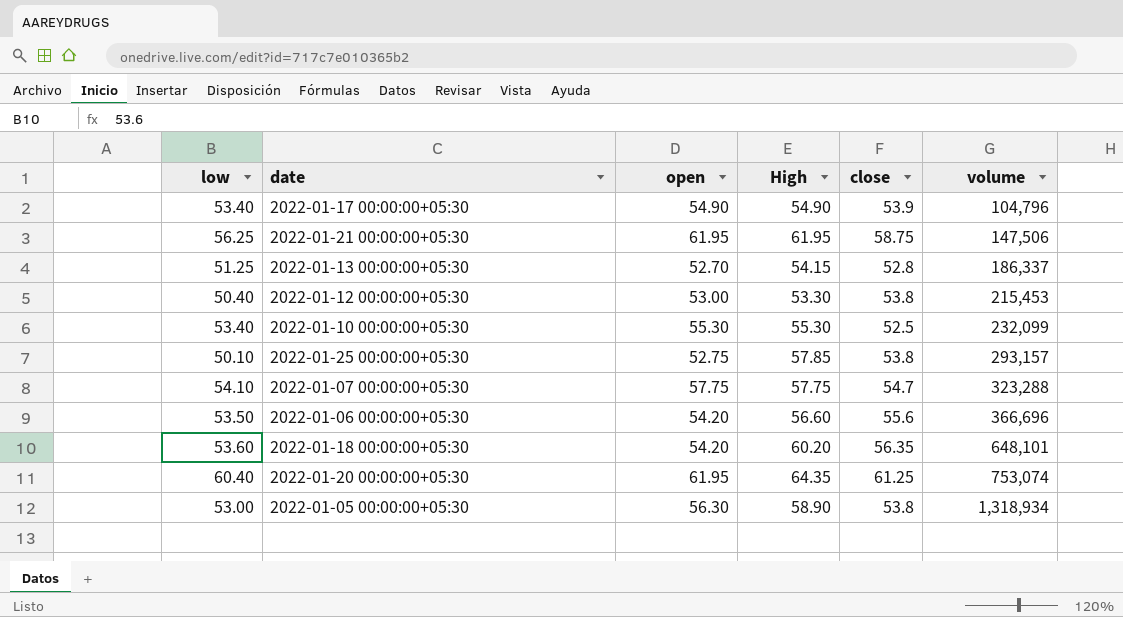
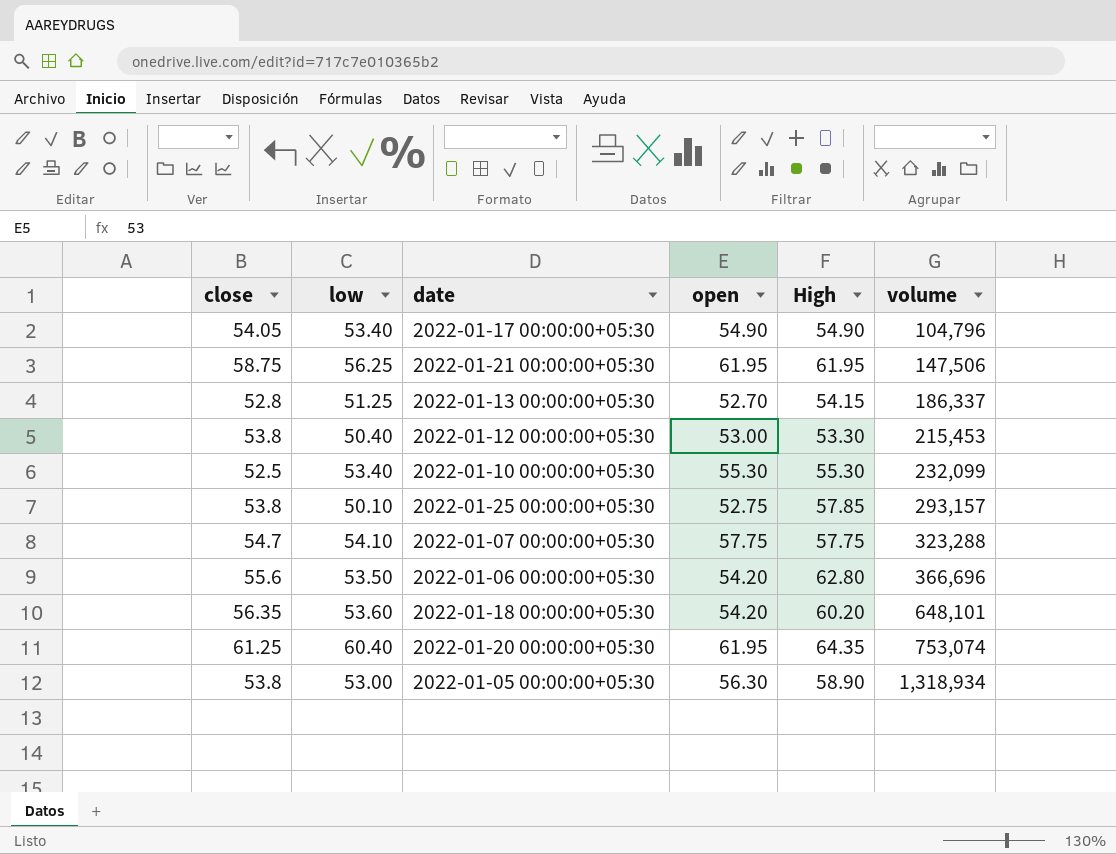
column close | position: 5 -> 1
2022-01-17 00:00:00+05:30 | close: 53.9 -> 54.05
2022-01-06 00:00:00+05:30 | High: 56.60 -> 62.80

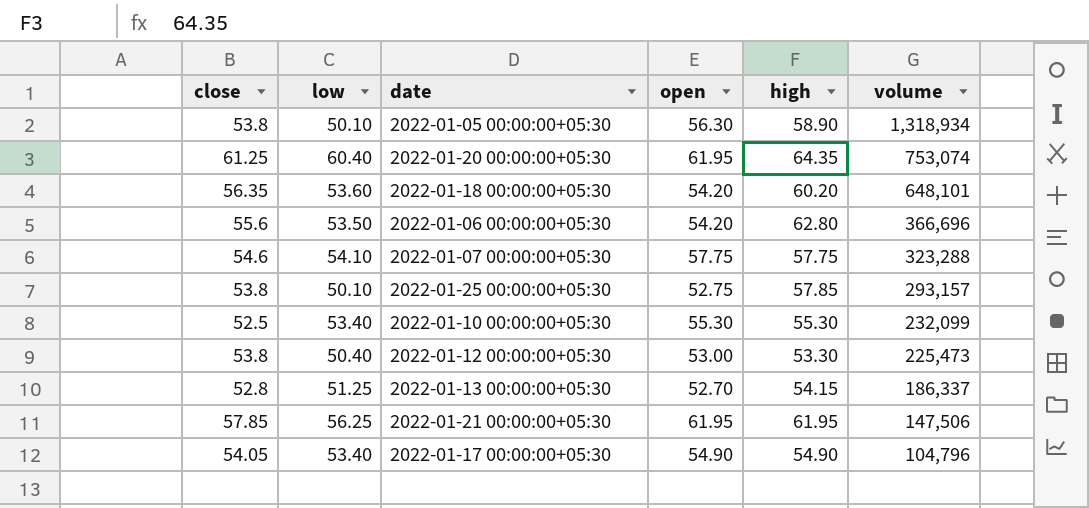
row order: volume ascending -> volume descending
column name: High -> high
2022-01-05 00:00:00+05:30 | low: 53.00 -> 50.10
2022-01-07 00:00:00+05:30 | close: 54.7 -> 54.6
2022-01-12 00:00:00+05:30 | volume: 215,453 -> 225,473
2022-01-21 00:00:00+05:30 | close: 58.75 -> 57.85

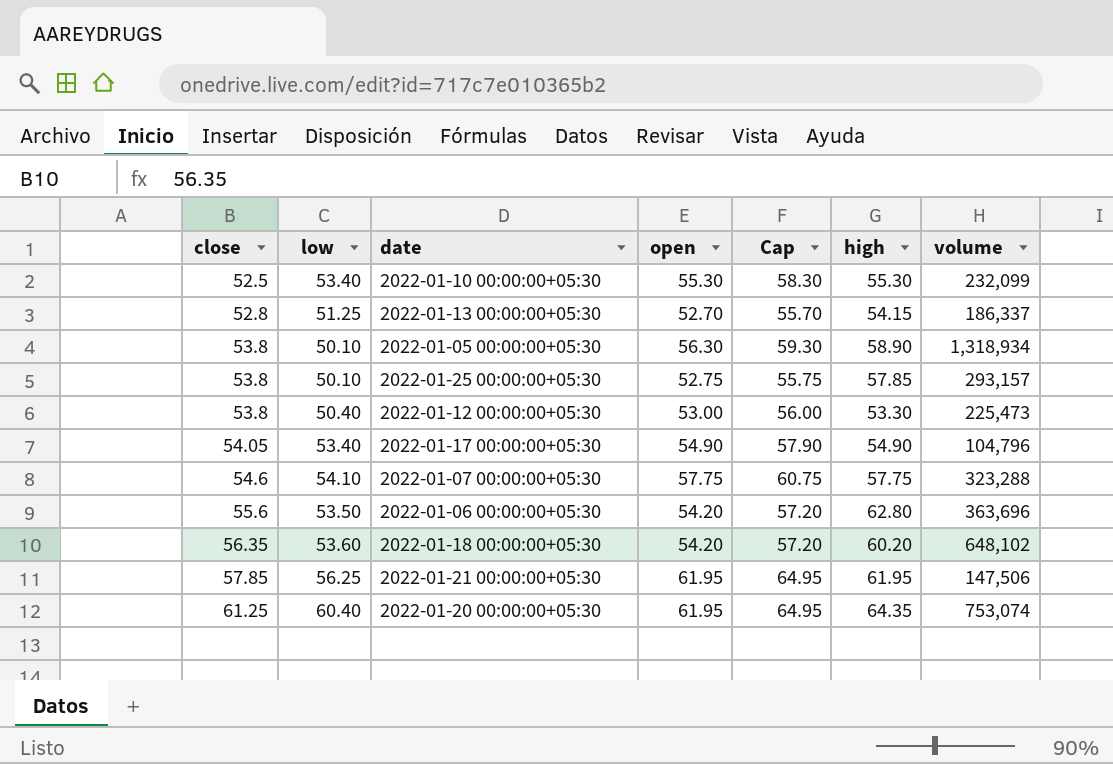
row order: volume descending -> close ascending
column Cap | formula: none -> [open] + 3
2022-01-06 00:00:00+05:30 | volume: 366,696 -> 363,696
2022-01-18 00:00:00+05:30 | volume: 648,101 -> 648,102

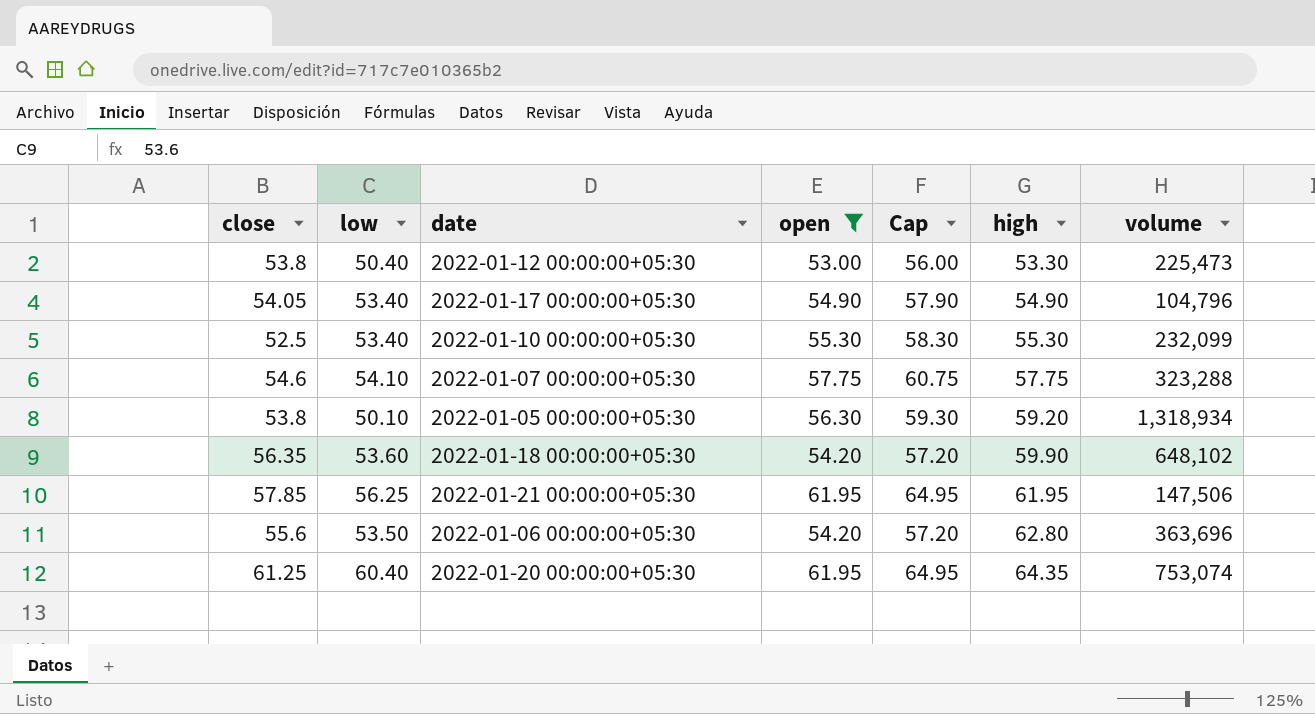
filter: none -> open >= 53.00
row order: close ascending -> high ascending
2022-01-05 00:00:00+05:30 | high: 58.90 -> 59.20
2022-01-18 00:00:00+05:30 | high: 60.20 -> 59.90

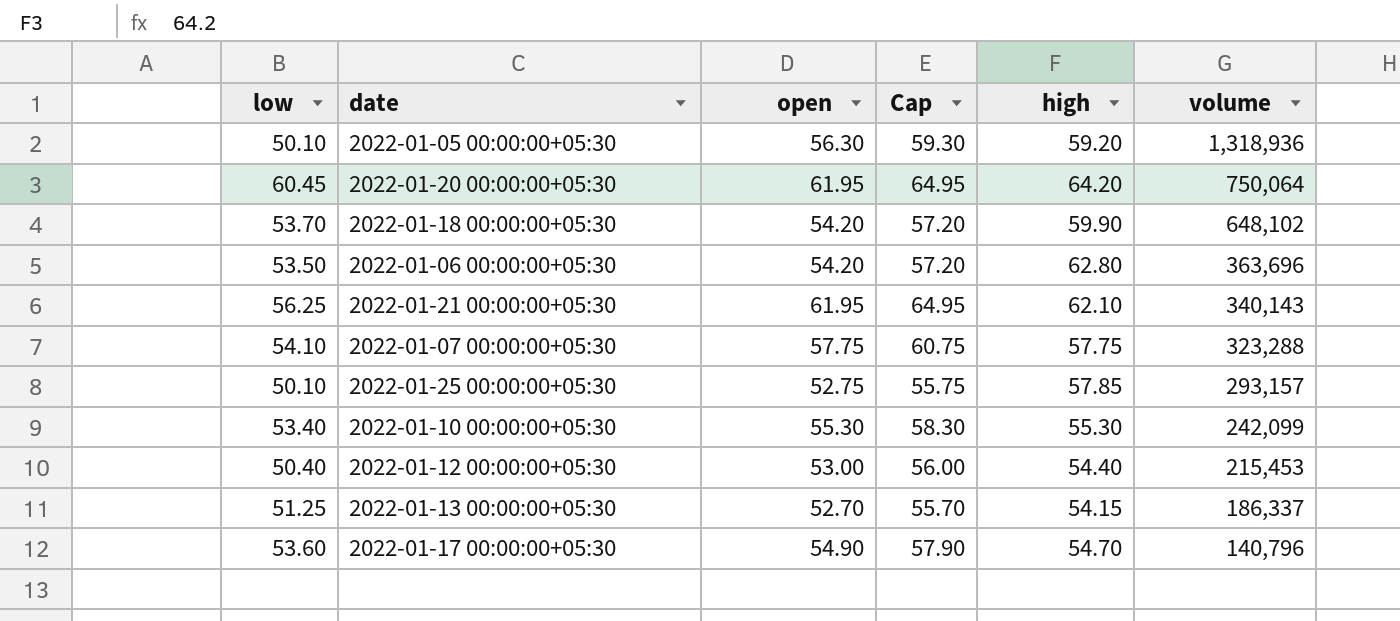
filter: open >= 53.00 -> none
row order: high ascending -> volume descending
column close | position: 1 -> none
2022-01-05 00:00:00+05:30 | volume: 1,318,934 -> 1,318,936
2022-01-20 00:00:00+05:30 | low: 60.40 -> 60.45
2022-01-20 00:00:00+05:30 | high: 64.35 -> 64.20
2022-01-20 00:00:00+05:30 | volume: 753,074 -> 750,064
2022-01-18 00:00:00+05:30 | low: 53.60 -> 53.70
2022-01-21 00:00:00+05:30 | high: 61.95 -> 62.10
2022-01-21 00:00:00+05:30 | volume: 147,506 -> 340,143
2022-01-10 00:00:00+05:30 | volume: 232,099 -> 242,099
2022-01-12 00:00:00+05:30 | high: 53.30 -> 54.40
2022-01-12 00:00:00+05:30 | volume: 225,473 -> 215,453
2022-01-17 00:00:00+05:30 | low: 53.40 -> 53.60
2022-01-17 00:00:00+05:30 | high: 54.90 -> 54.70
2022-01-17 00:00:00+05:30 | volume: 104,796 -> 140,796

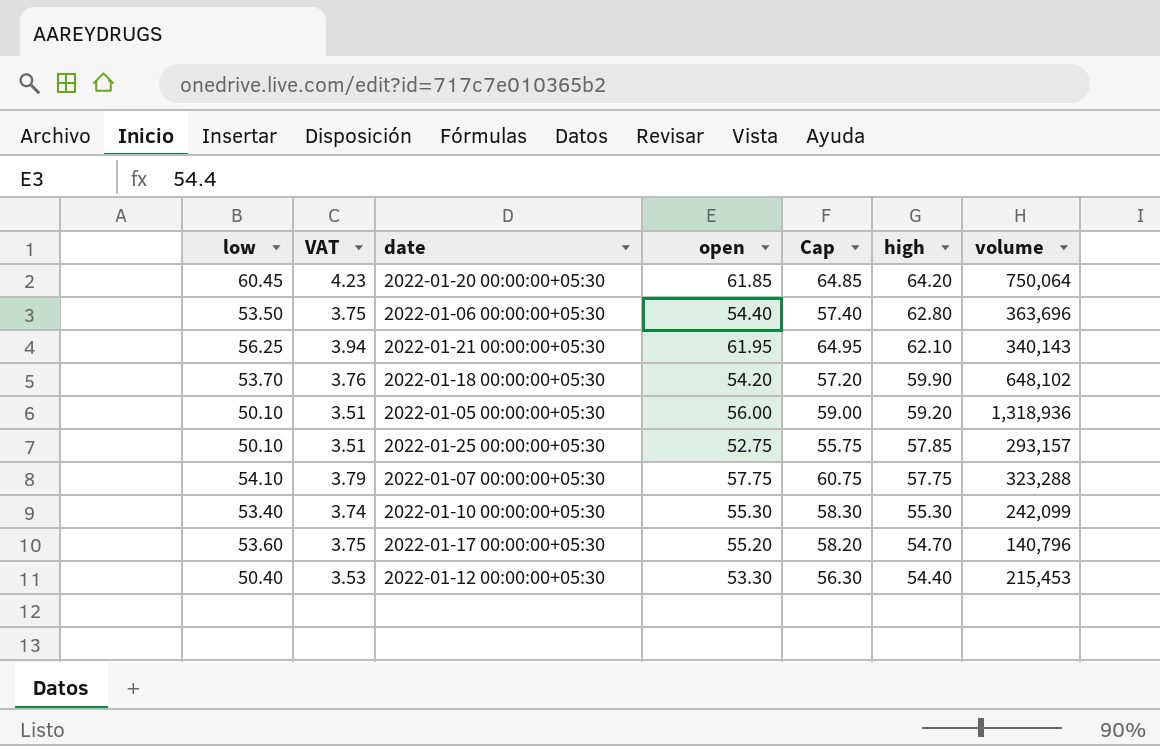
row order: volume descending -> high descending
column VAT | formula: none -> [low] * 0.07
row 2022-01-13 00:00:00+05:30: 51.25 | 52.70 | 55.70 | 54.15 | 186,337 -> none
2022-01-20 00:00:00+05:30 | open: 61.95 -> 61.85
2022-01-20 00:00:00+05:30 | Cap: 64.95 -> 64.85
2022-01-06 00:00:00+05:30 | open: 54.20 -> 54.40
2022-01-06 00:00:00+05:30 | Cap: 57.20 -> 57.40
2022-01-05 00:00:00+05:30 | open: 56.30 -> 56.00
2022-01-05 00:00:00+05:30 | Cap: 59.30 -> 59.00
2022-01-17 00:00:00+05:30 | open: 54.90 -> 55.20
2022-01-17 00:00:00+05:30 | Cap: 57.90 -> 58.20
2022-01-12 00:00:00+05:30 | open: 53.00 -> 53.30
2022-01-12 00:00:00+05:30 | Cap: 56.00 -> 56.30

